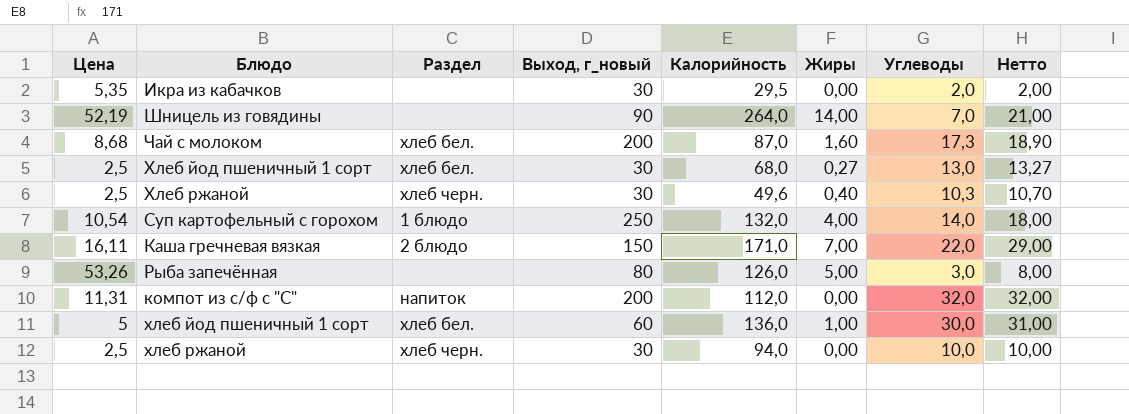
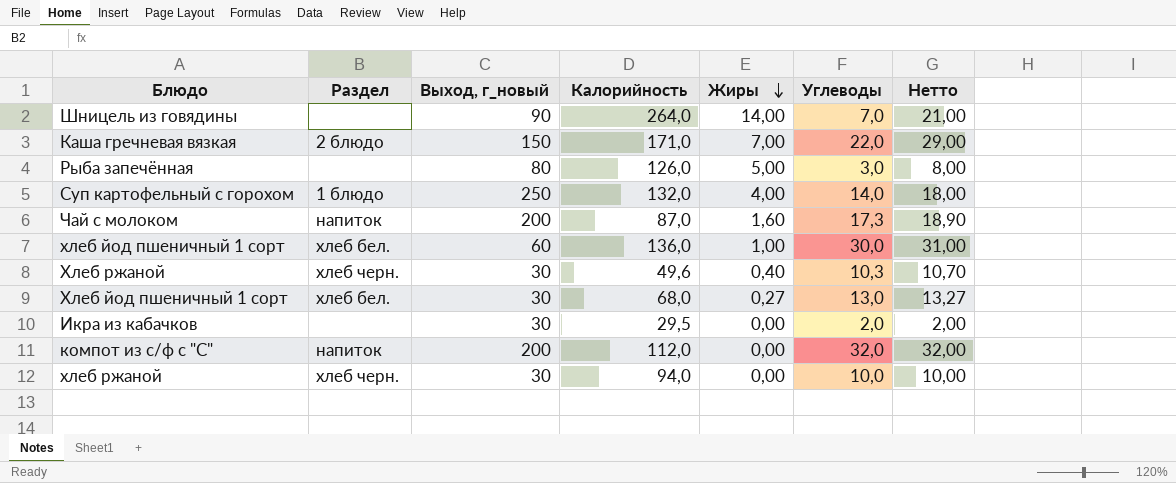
row order: none -> Жиры descending
column Цена | position: 1 -> none
Чай с молоком | Раздел: хлеб бел. -> напиток

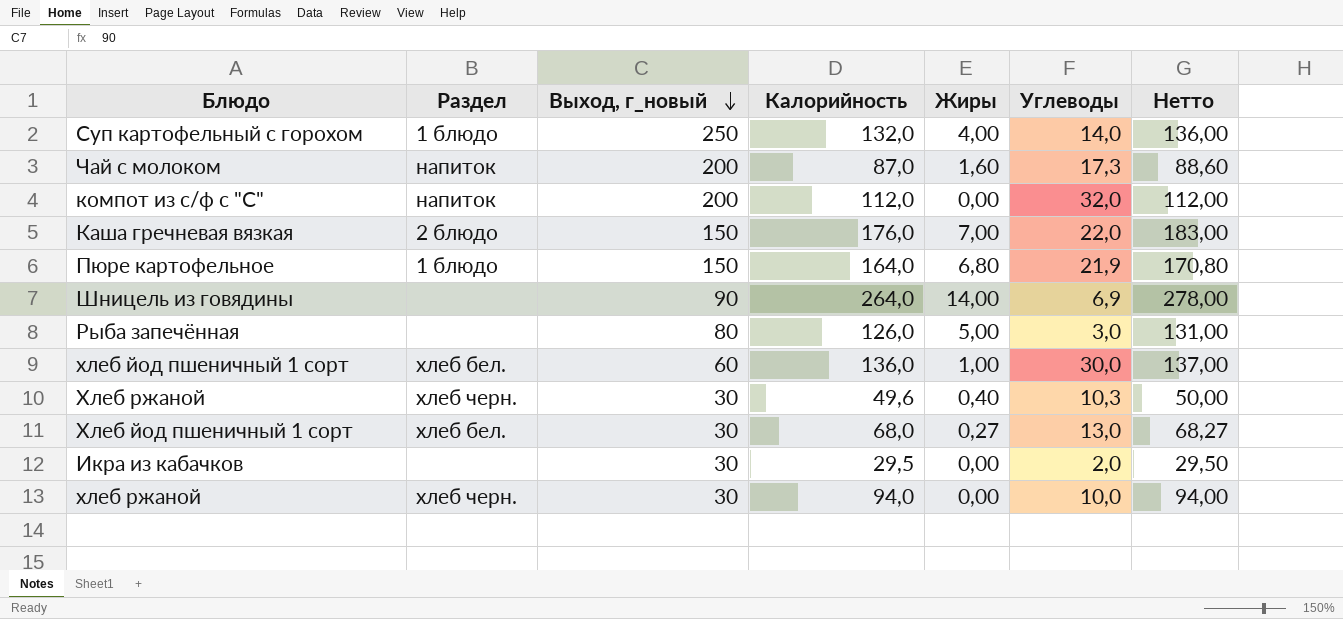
row order: Жиры descending -> Выход, г_новый descending
column Нетто | formula: [Жиры] + [Углеводы] -> [Калорийность] + [Жиры]
Каша гречневая вязкая | Калорийность: 171,0 -> 176,0
row Пюре картофельное: none -> 1 блюдо | 150 | 164,0 | 6,80 | 21,9 | 170,80
Шницель из говядины | Углеводы: 7,0 -> 6,9

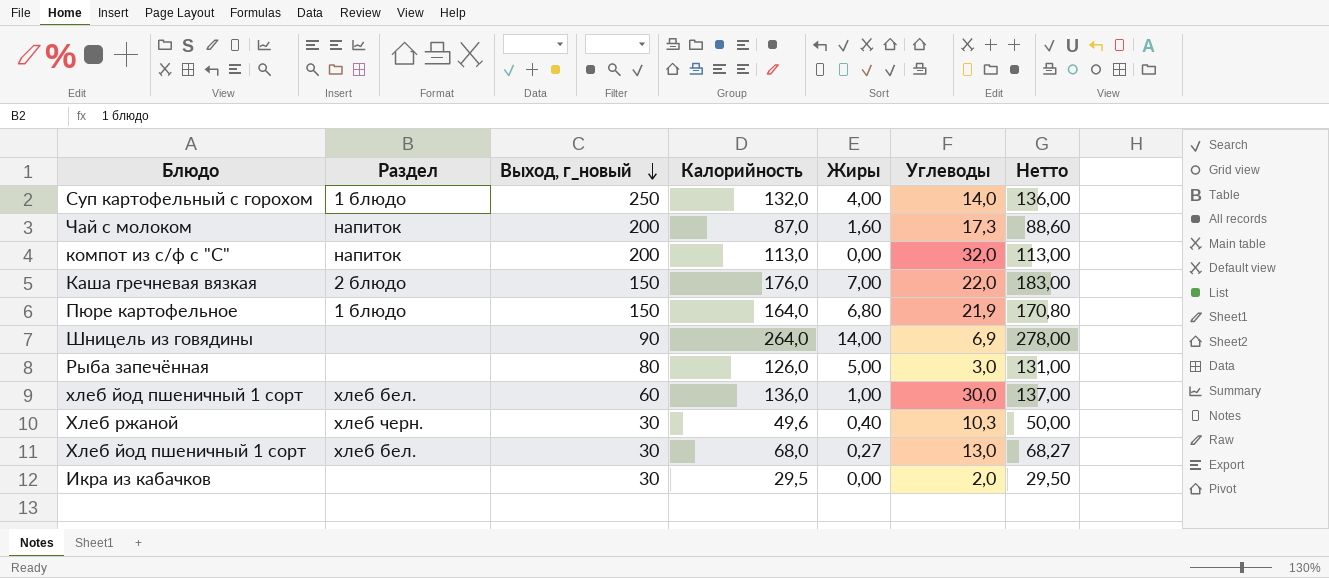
row хлеб ржаной: хлеб черн. | 30 | 94,0 | 0,00 | 10,0 | 94,00 -> none
компот из с/ф с "С" | Калорийность: 112,0 -> 113,0
компот из с/ф с "С" | Нетто: 112,00 -> 113,00

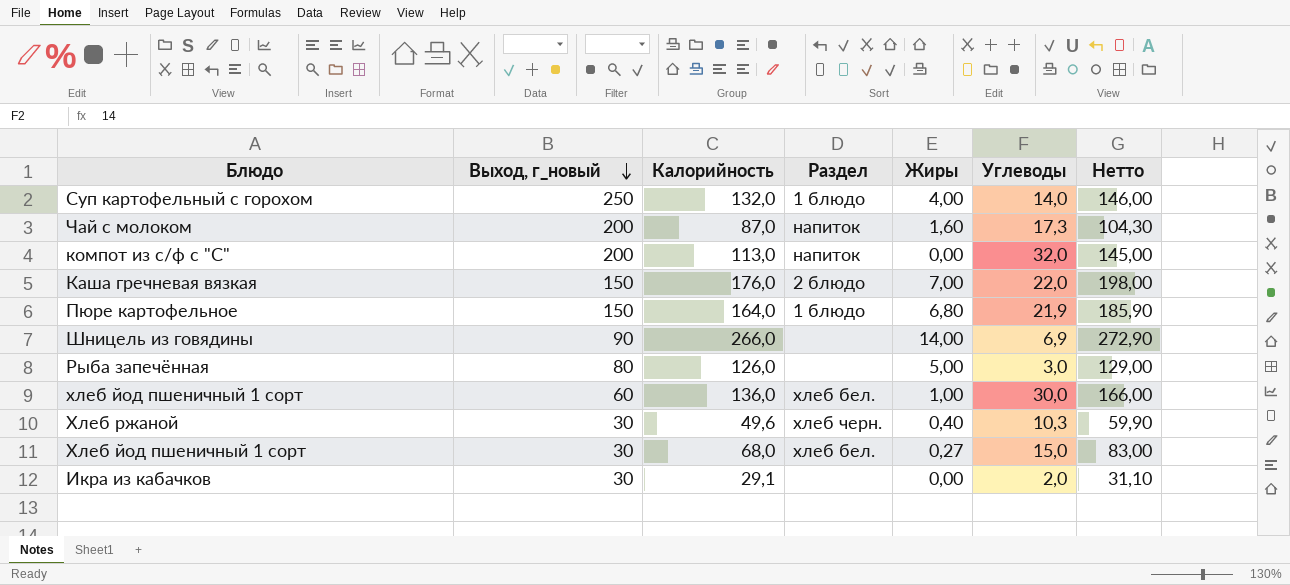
column Раздел | position: 2 -> 4
column Нетто | formula: [Калорийность] + [Жиры] -> [Калорийность] + [Углеводы]
Шницель из говядины | Калорийность: 264,0 -> 266,0
Хлеб йод пшеничный 1 сорт | Углеводы: 13,0 -> 15,0
Икра из кабачков | Калорийность: 29,5 -> 29,1

